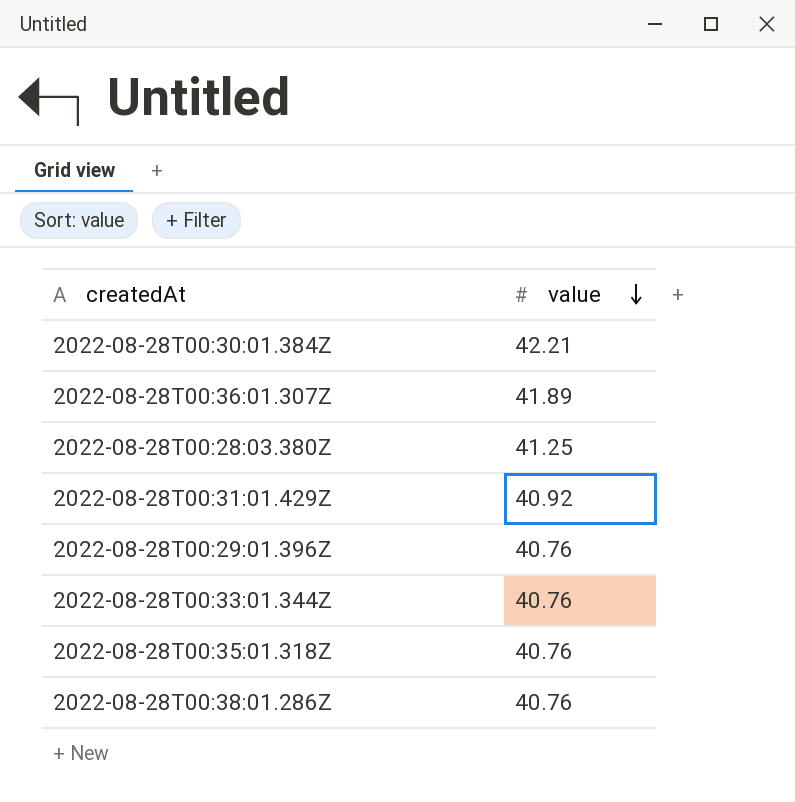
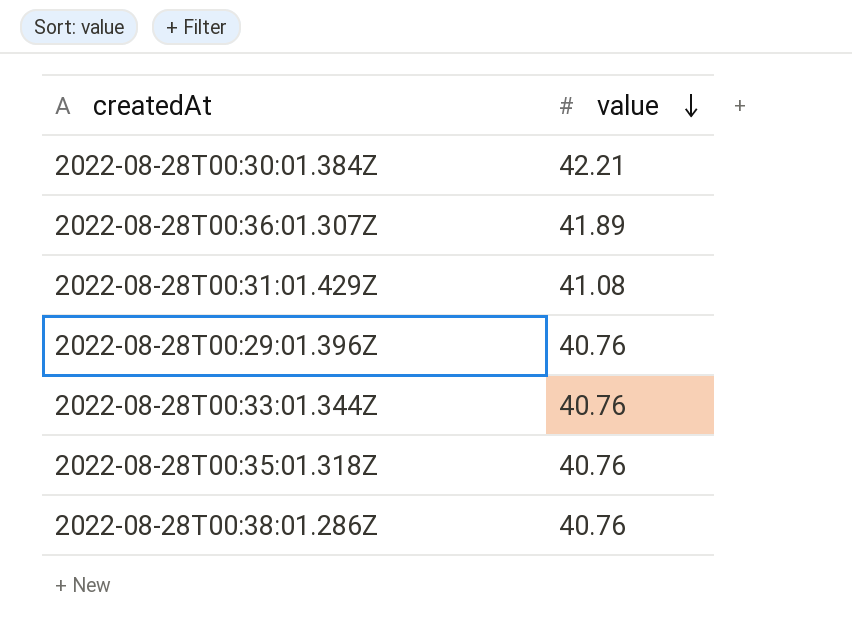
row 2022-08-28T00:28:03.380Z: 41.25 -> none
2022-08-28T00:31:01.429Z | value: 40.92 -> 41.08

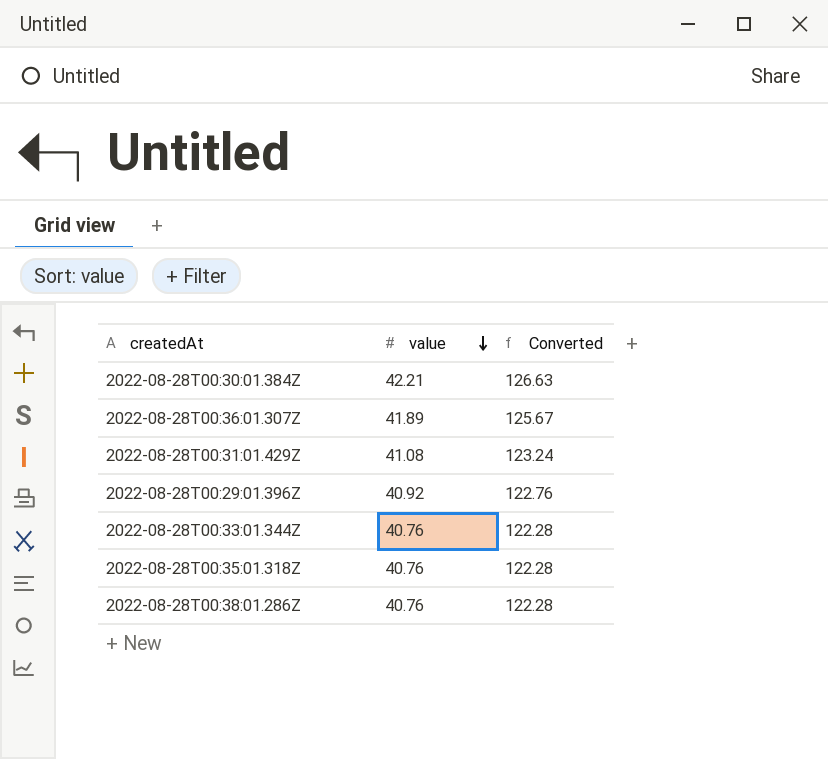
column Converted | formula: none -> [value] * 3
2022-08-28T00:29:01.396Z | value: 40.76 -> 40.92

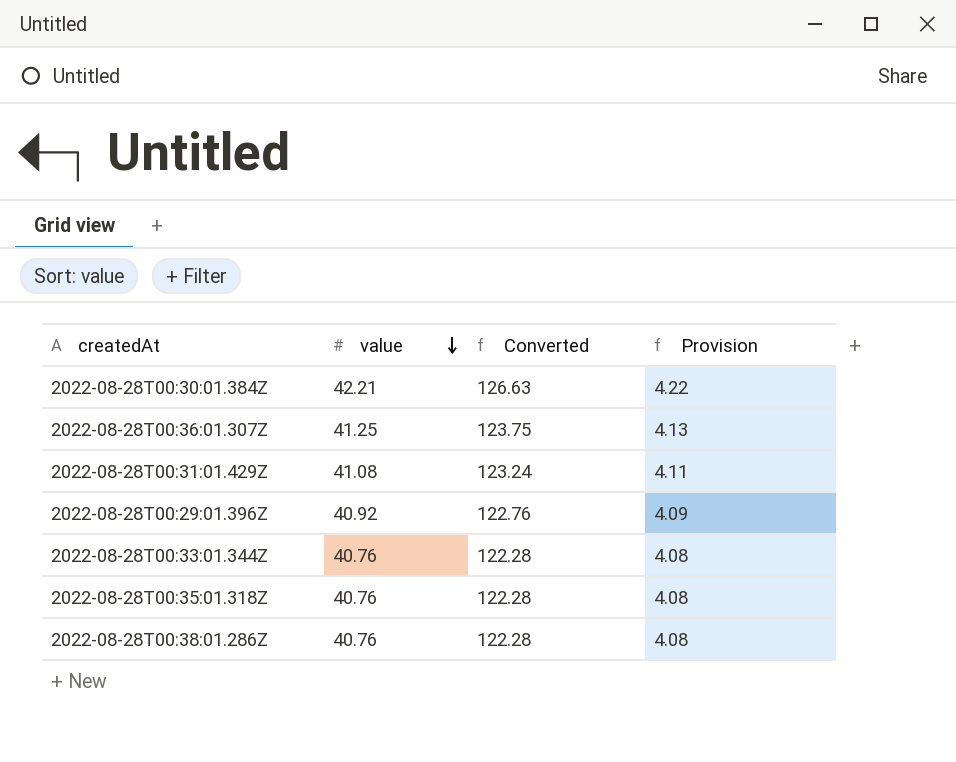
column Provision | formula: none -> [value] * 0.1
2022-08-28T00:36:01.307Z | value: 41.89 -> 41.25
2022-08-28T00:36:01.307Z | Converted: 125.67 -> 123.75

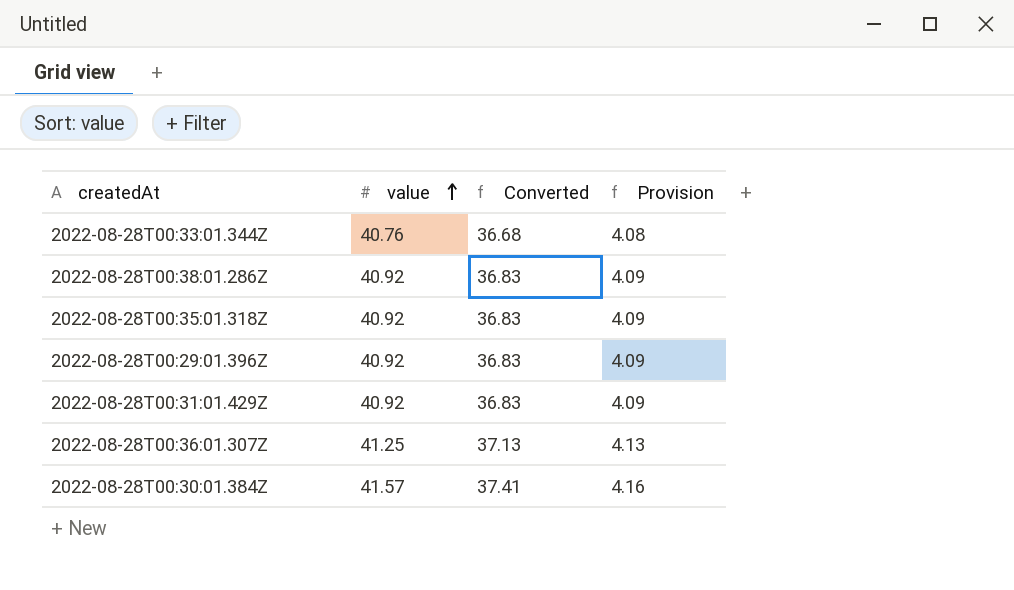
row order: value descending -> value ascending
column Converted | formula: [value] * 3 -> [value] * 0.9
2022-08-28T00:38:01.286Z | value: 40.76 -> 40.92
2022-08-28T00:38:01.286Z | Provision: 4.08 -> 4.09
2022-08-28T00:35:01.318Z | value: 40.76 -> 40.92
2022-08-28T00:35:01.318Z | Provision: 4.08 -> 4.09
2022-08-28T00:31:01.429Z | value: 41.08 -> 40.92
2022-08-28T00:31:01.429Z | Provision: 4.11 -> 4.09
2022-08-28T00:30:01.384Z | value: 42.21 -> 41.57
2022-08-28T00:30:01.384Z | Provision: 4.22 -> 4.16

